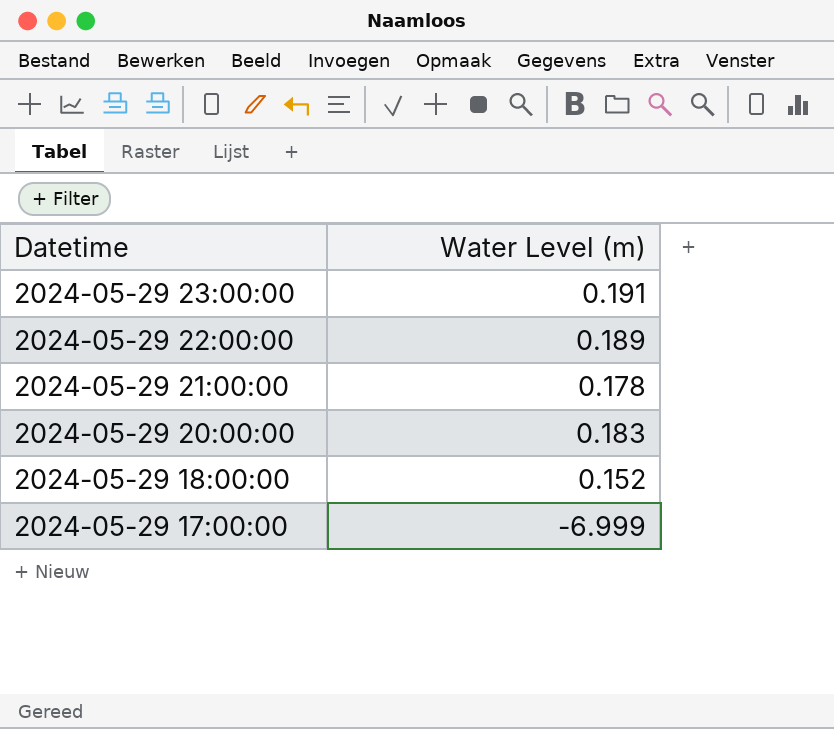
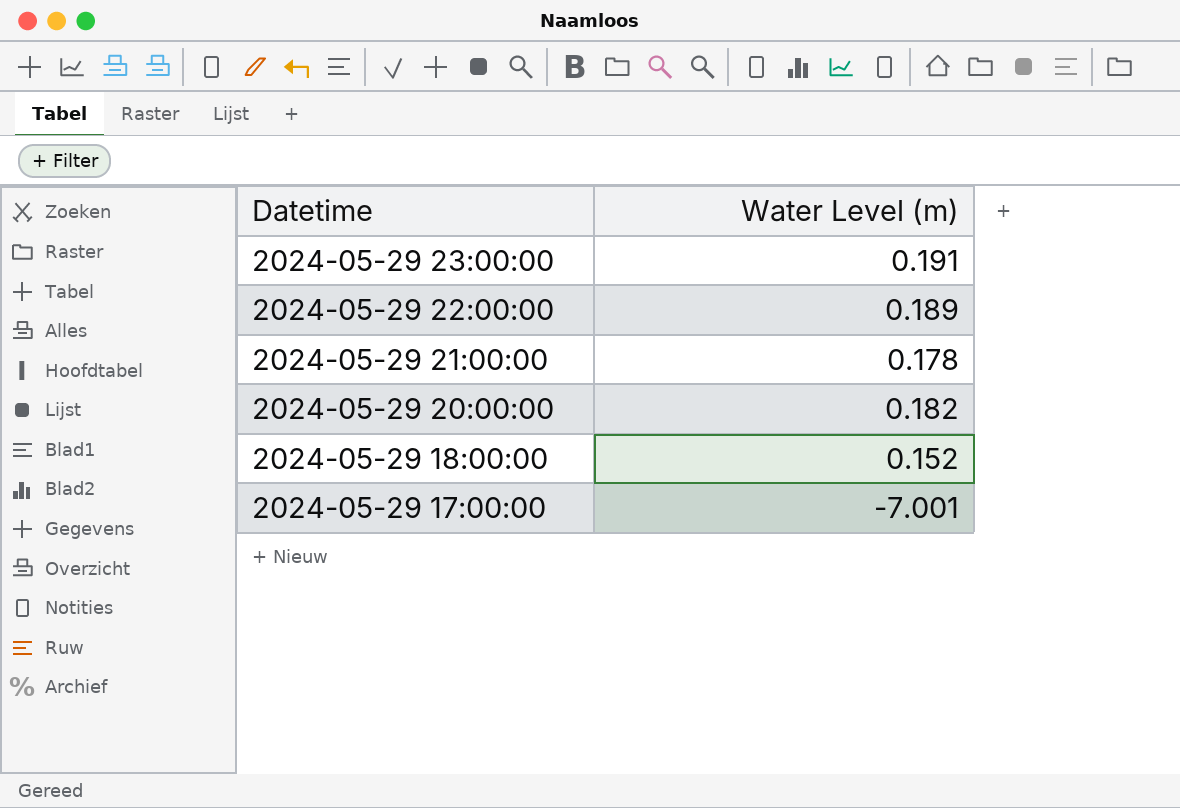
2024-05-29 20:00:00 | Water Level (m): 0.183 -> 0.182
2024-05-29 17:00:00 | Water Level (m): -6.999 -> -7.001

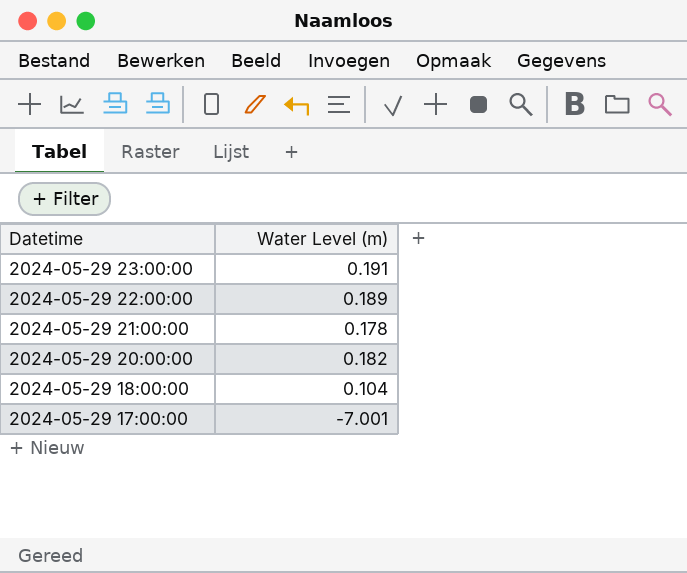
2024-05-29 18:00:00 | Water Level (m): 0.152 -> 0.104

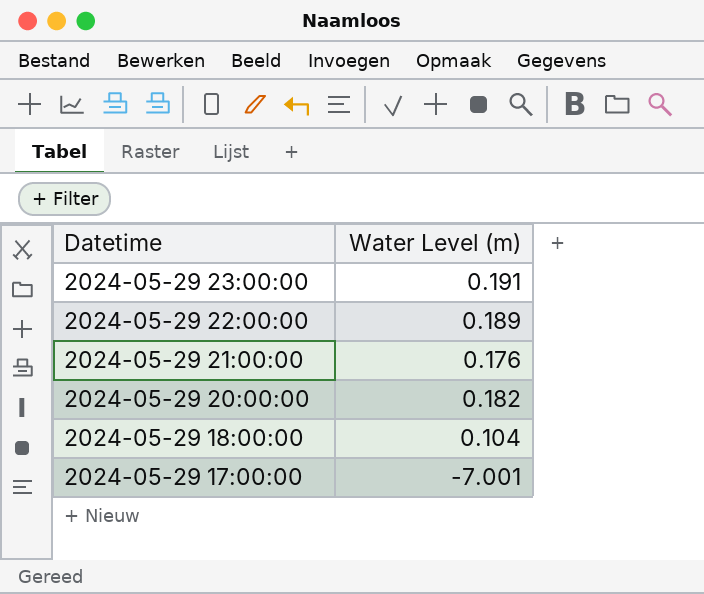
2024-05-29 21:00:00 | Water Level (m): 0.178 -> 0.176

